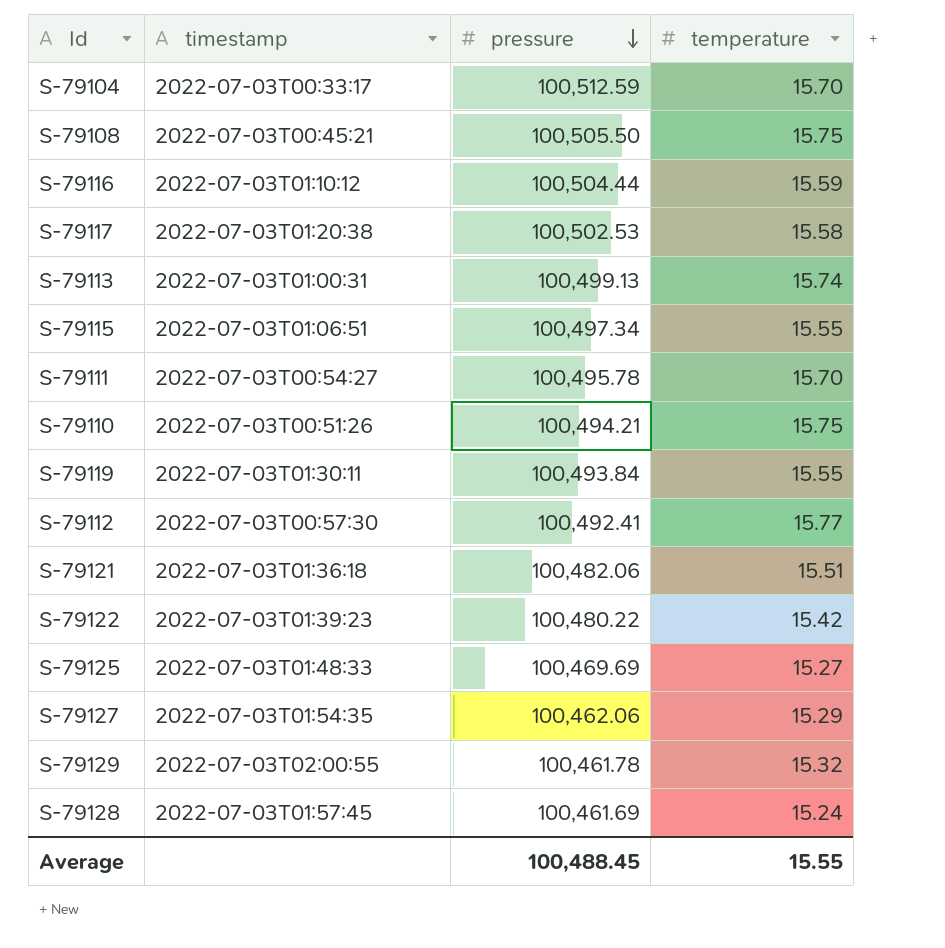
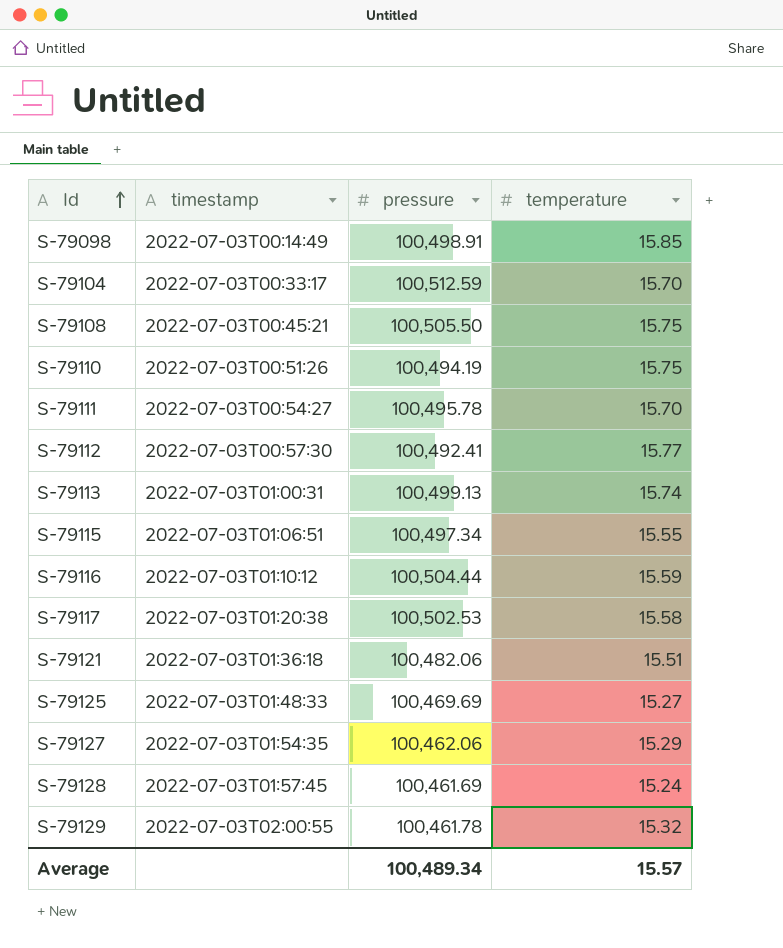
row order: pressure descending -> Id ascending
row S-79119: 2022-07-03T01:30:11 | 100,493.84 | 15.55 -> none
row S-79122: 2022-07-03T01:39:23 | 100,480.22 | 15.42 -> none
row S-79098: none -> 2022-07-03T00:14:49 | 100,498.91 | 15.85
S-79110 | pressure: 100,494.21 -> 100,494.19
Average | pressure: 100,488.45 -> 100,489.34
Average | temperature: 15.55 -> 15.57

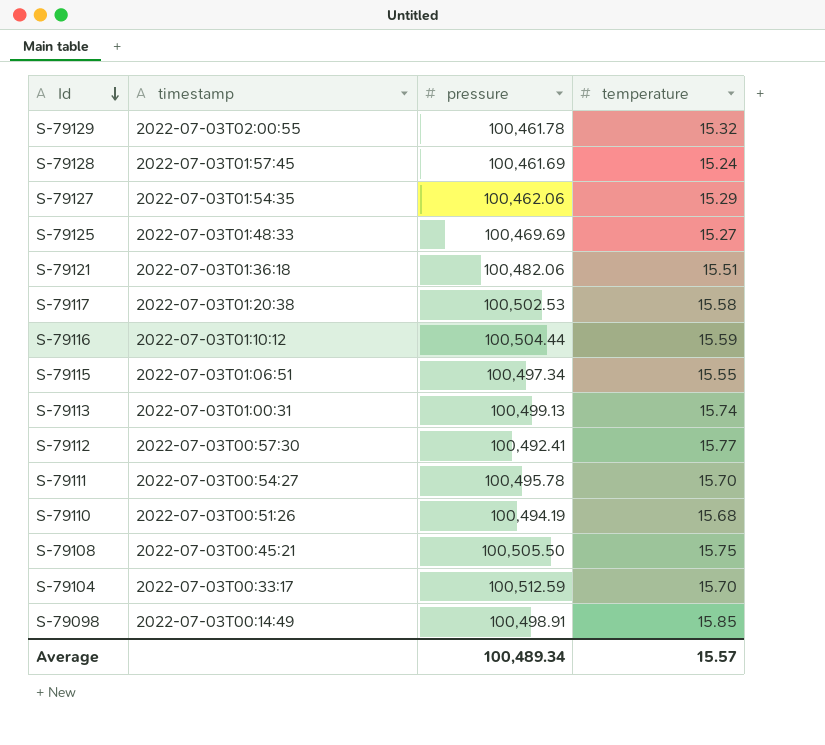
row order: Id ascending -> Id descending
S-79110 | temperature: 15.75 -> 15.68

